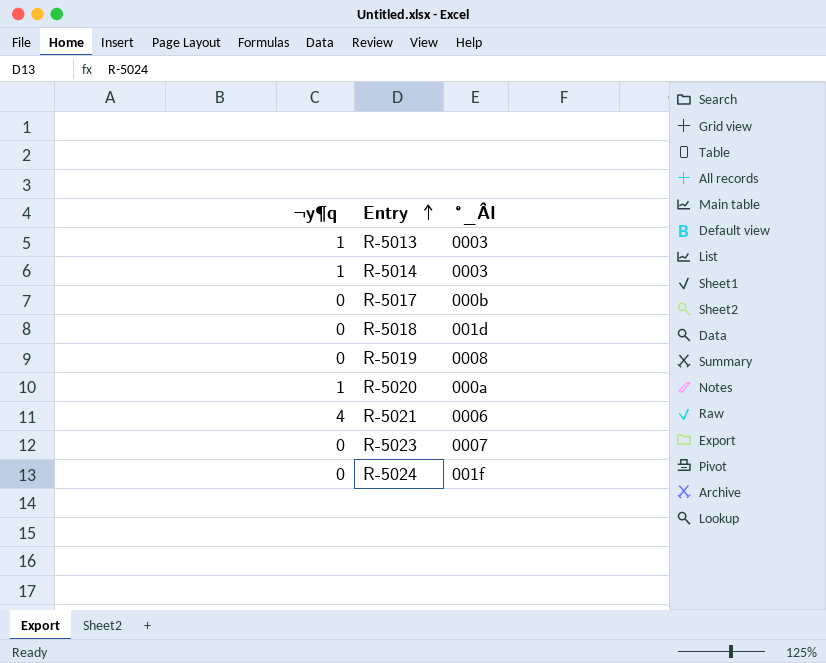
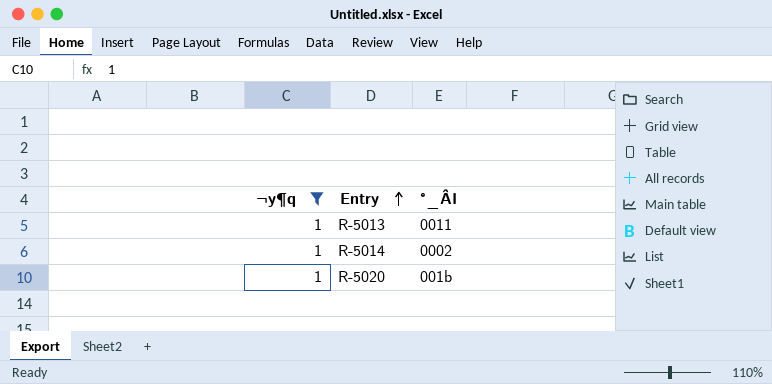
filter: none -> ¬y¶q = 1
R-5013 | °_ÂI: 0003 -> 0011
R-5014 | °_ÂI: 0003 -> 0002
R-5020 | °_ÂI: 000a -> 001b

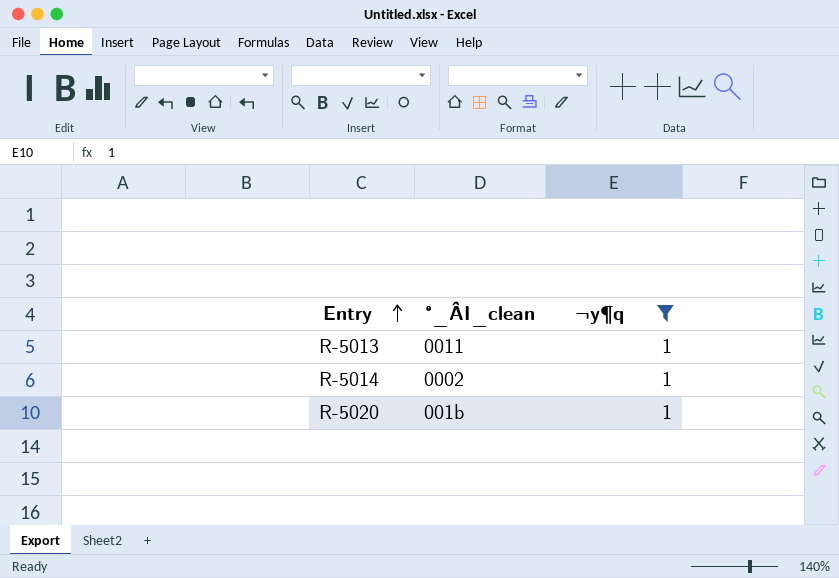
column name: °_ÂI -> °_ÂI_clean
column ¬y¶q | position: 1 -> 3

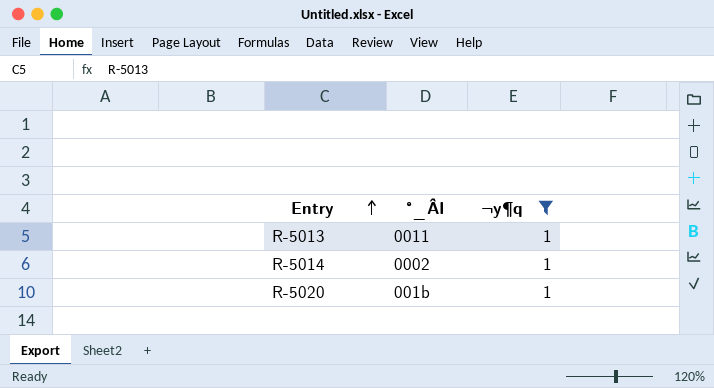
column name: °_ÂI_clean -> °_ÂI

